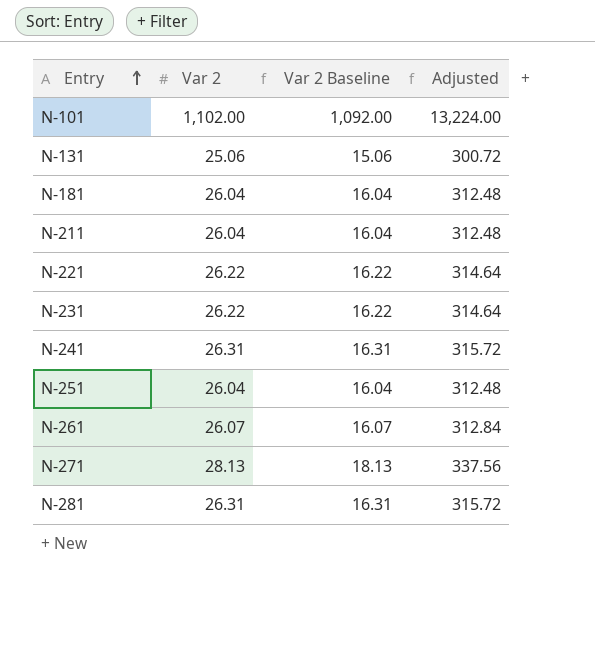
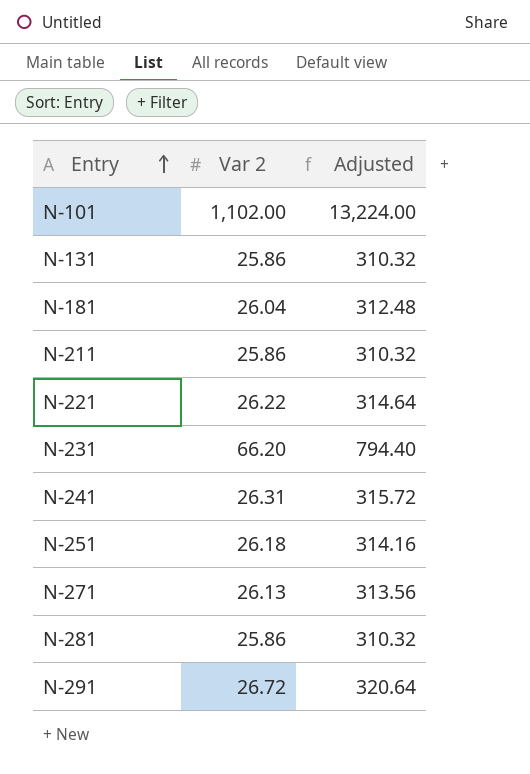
column Var 2 Baseline | formula: [Var 2] - 10 -> none
row N-261: 26.07 | 16.07 | 312.84 -> none
N-131 | Var 2: 25.06 -> 25.86
N-131 | Adjusted: 300.72 -> 310.32
N-211 | Var 2: 26.04 -> 25.86
N-211 | Adjusted: 312.48 -> 310.32
N-231 | Var 2: 26.22 -> 66.20
N-231 | Adjusted: 314.64 -> 794.40
N-251 | Var 2: 26.04 -> 26.18
N-251 | Adjusted: 312.48 -> 314.16
N-271 | Var 2: 28.13 -> 26.13
N-271 | Adjusted: 337.56 -> 313.56
N-281 | Var 2: 26.31 -> 25.86
N-281 | Adjusted: 315.72 -> 310.32
row N-291: none -> 26.72 | 320.64

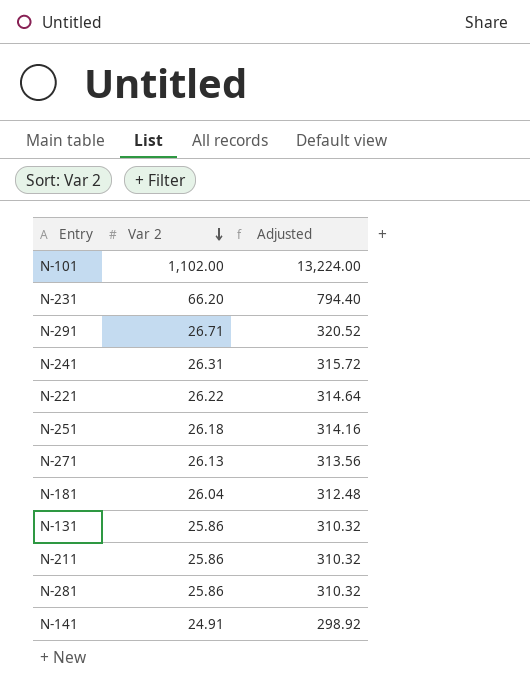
row order: Entry ascending -> Var 2 descending
N-291 | Var 2: 26.72 -> 26.71
N-291 | Adjusted: 320.64 -> 320.52
row N-141: none -> 24.91 | 298.92

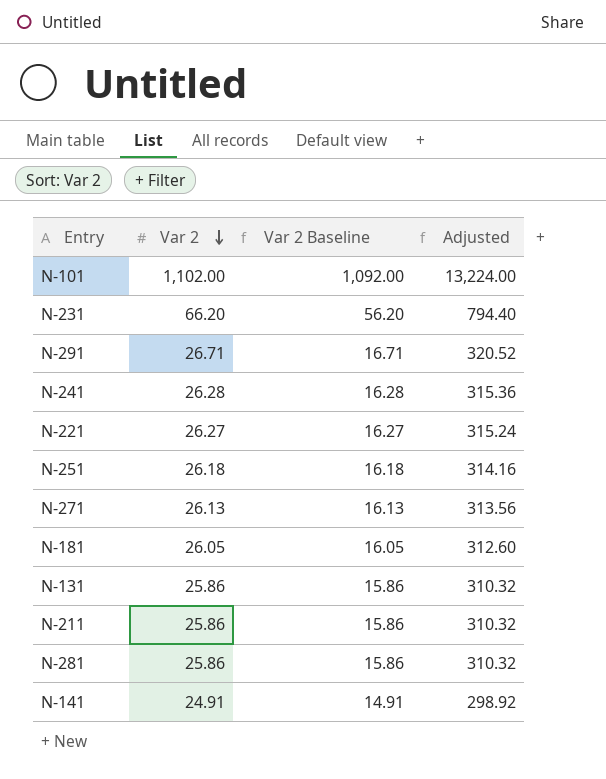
column Var 2 Baseline | formula: none -> [Var 2] - 10
N-241 | Var 2: 26.31 -> 26.28
N-241 | Adjusted: 315.72 -> 315.36
N-221 | Var 2: 26.22 -> 26.27
N-221 | Adjusted: 314.64 -> 315.24
N-181 | Var 2: 26.04 -> 26.05
N-181 | Adjusted: 312.48 -> 312.60

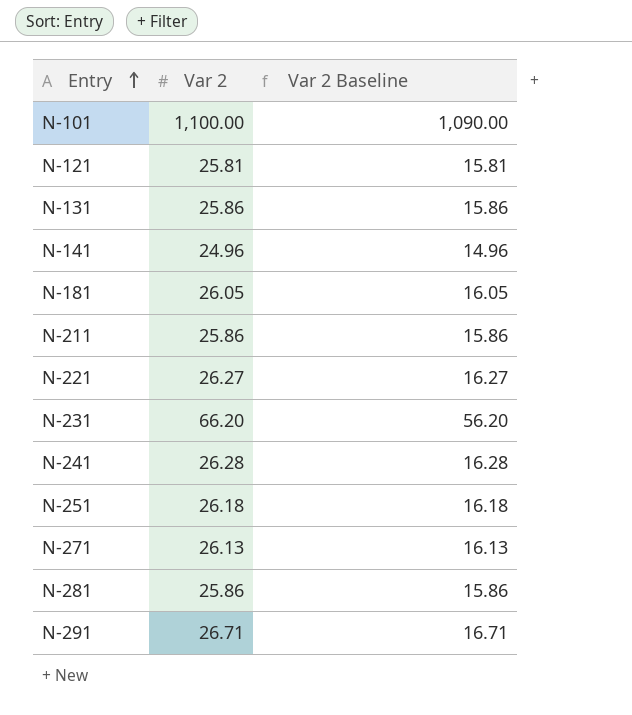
row order: Var 2 descending -> Entry ascending
column Adjusted | formula: [Var 2] * 12 -> none
N-101 | Var 2: 1,102.00 -> 1,100.00
N-101 | Var 2 Baseline: 1,092.00 -> 1,090.00
row N-121: none -> 25.81 | 15.81
N-141 | Var 2: 24.91 -> 24.96
N-141 | Var 2 Baseline: 14.91 -> 14.96

